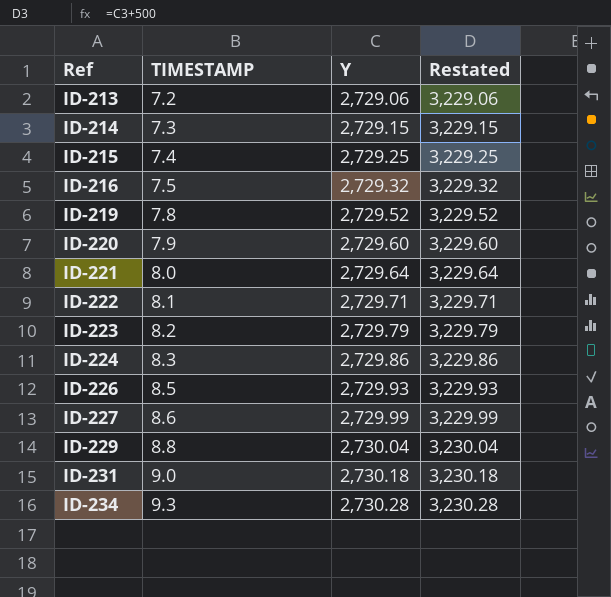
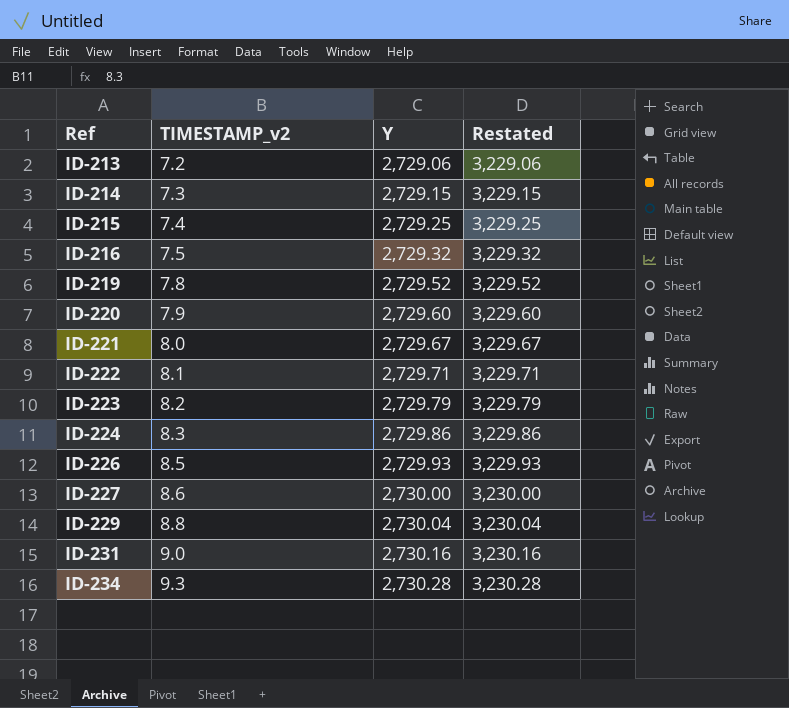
column name: TIMESTAMP -> TIMESTAMP_v2
ID-221 | Y: 2,729.64 -> 2,729.67
ID-221 | Restated: 3,229.64 -> 3,229.67
ID-227 | Y: 2,729.99 -> 2,730.00
ID-227 | Restated: 3,229.99 -> 3,230.00
ID-231 | Y: 2,730.18 -> 2,730.16
ID-231 | Restated: 3,230.18 -> 3,230.16

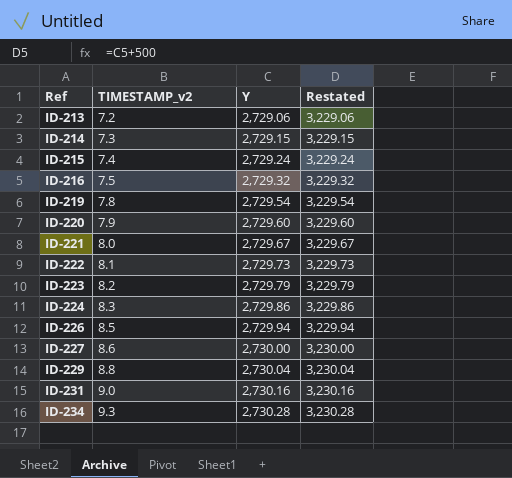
ID-215 | Y: 2,729.25 -> 2,729.24
ID-215 | Restated: 3,229.25 -> 3,229.24
ID-219 | Y: 2,729.52 -> 2,729.54
ID-219 | Restated: 3,229.52 -> 3,229.54
ID-222 | Y: 2,729.71 -> 2,729.73
ID-222 | Restated: 3,229.71 -> 3,229.73
ID-226 | Y: 2,729.93 -> 2,729.94
ID-226 | Restated: 3,229.93 -> 3,229.94

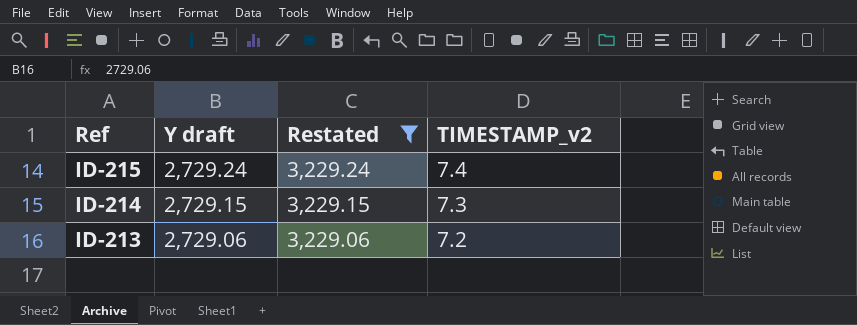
filter: none -> Restated <= 3,229.24
row order: Ref ascending -> Ref descending
column name: Y -> Y draft
column TIMESTAMP_v2 | position: 2 -> 4

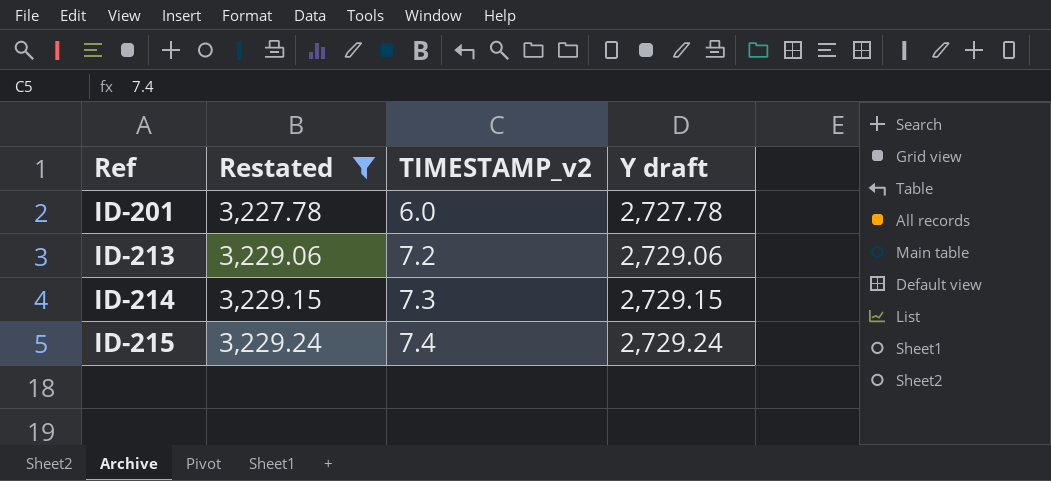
row order: Ref descending -> Ref ascending
column Y draft | position: 2 -> 4
row ID-201: none -> 3,227.78 | 6.0 | 2,727.78

